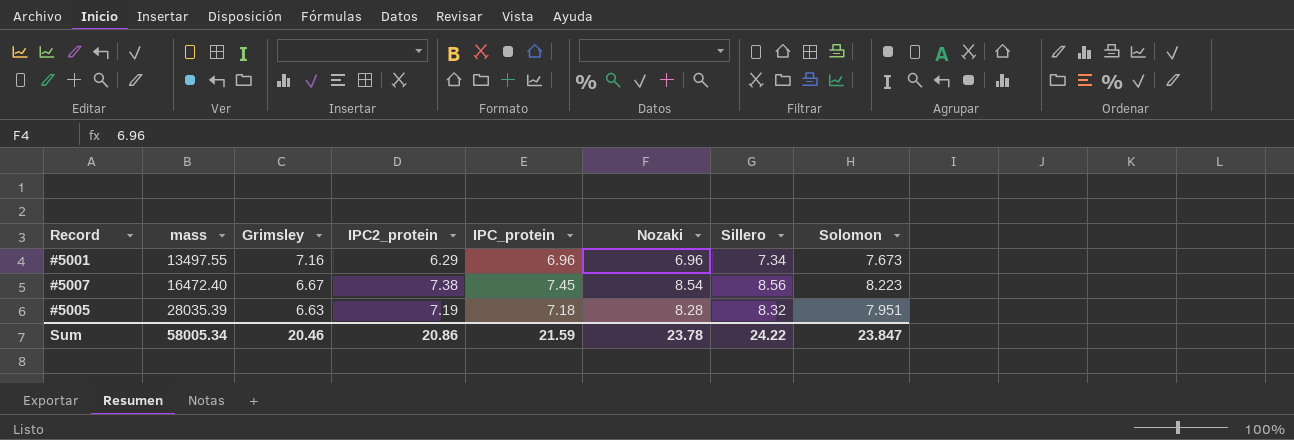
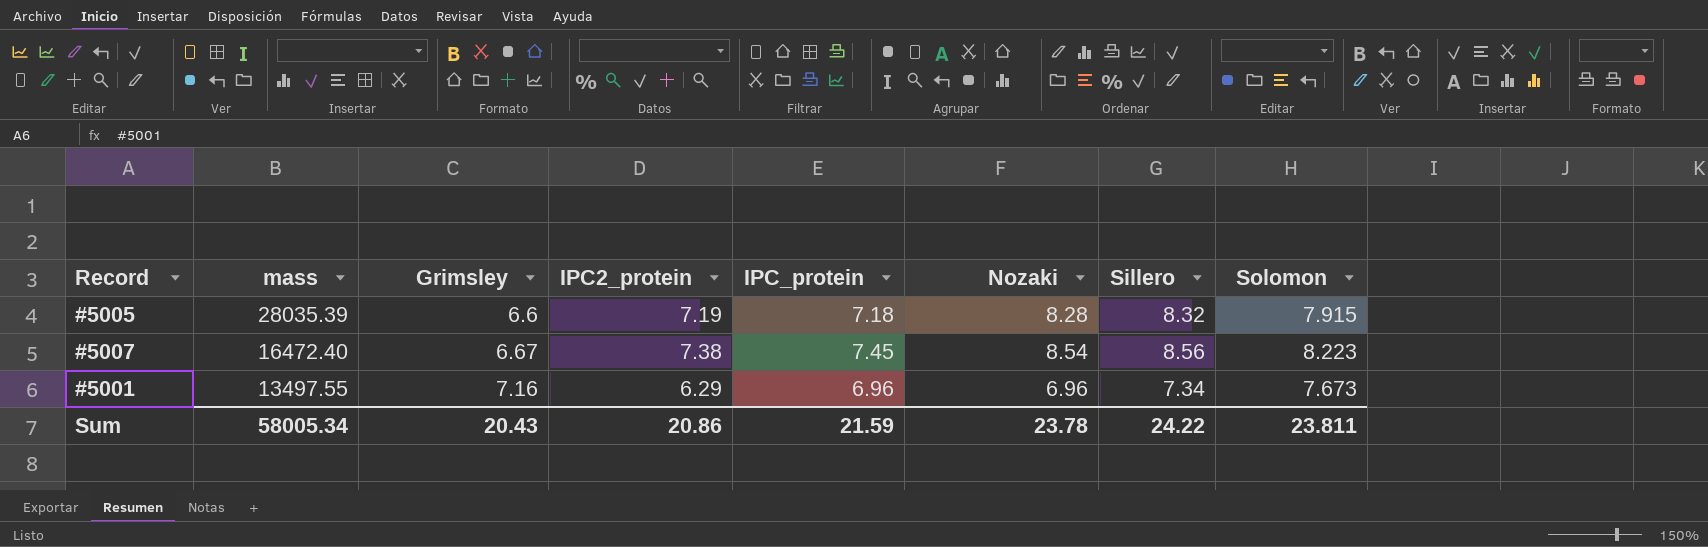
row order: mass ascending -> mass descending
#5005 | Grimsley: 6.63 -> 6.6
#5005 | Solomon: 7.951 -> 7.915
Sum | Grimsley: 20.46 -> 20.43
Sum | Solomon: 23.847 -> 23.811

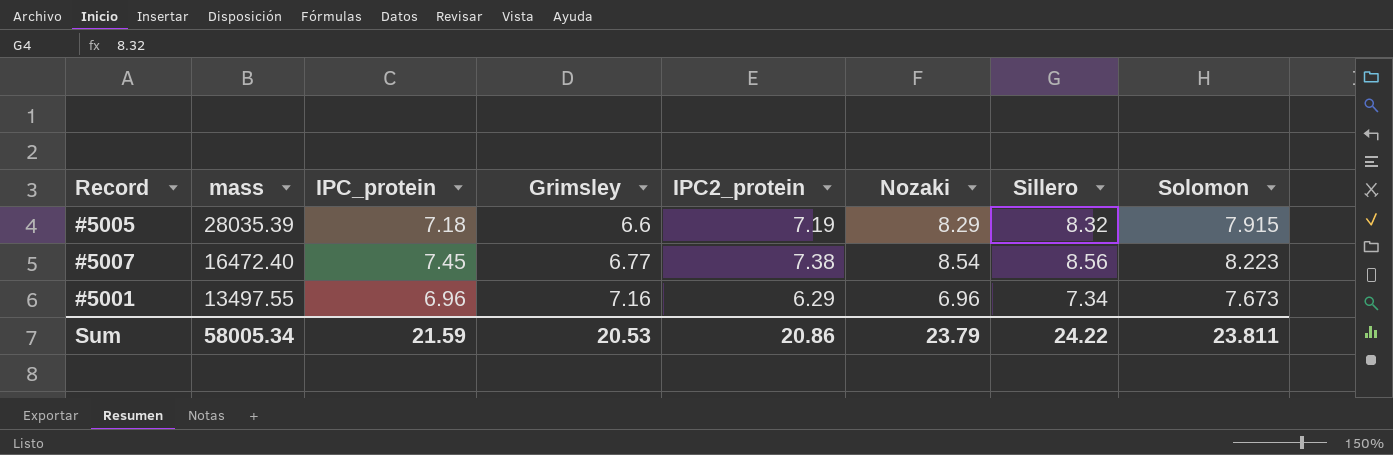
column IPC_protein | position: 5 -> 3
#5005 | Nozaki: 8.28 -> 8.29
#5007 | Grimsley: 6.67 -> 6.77
Sum | Grimsley: 20.43 -> 20.53
Sum | Nozaki: 23.78 -> 23.79

